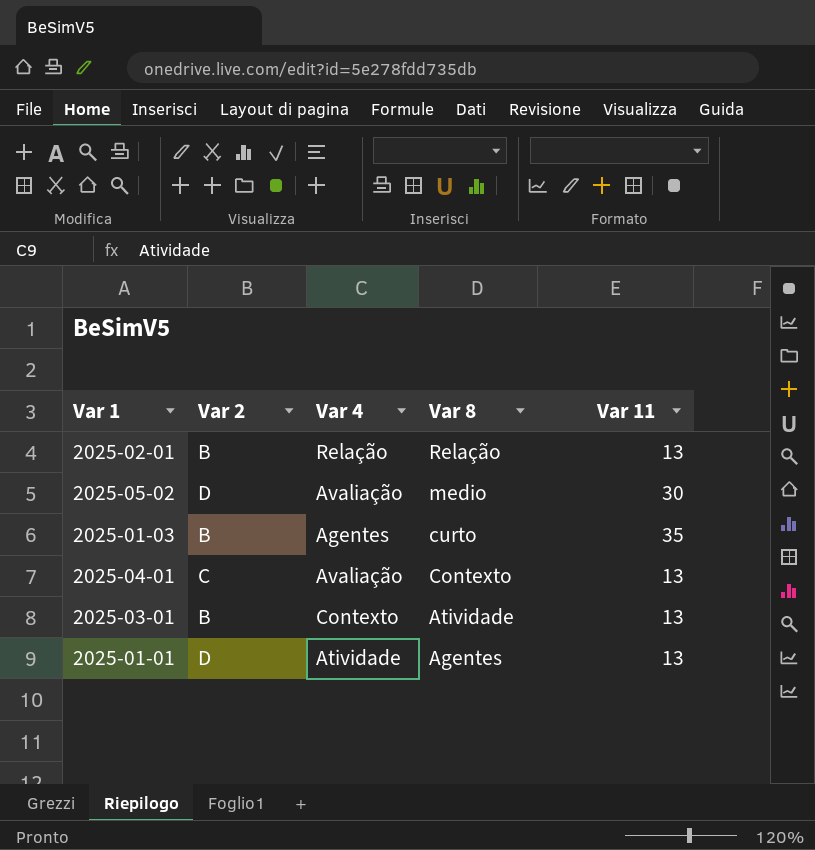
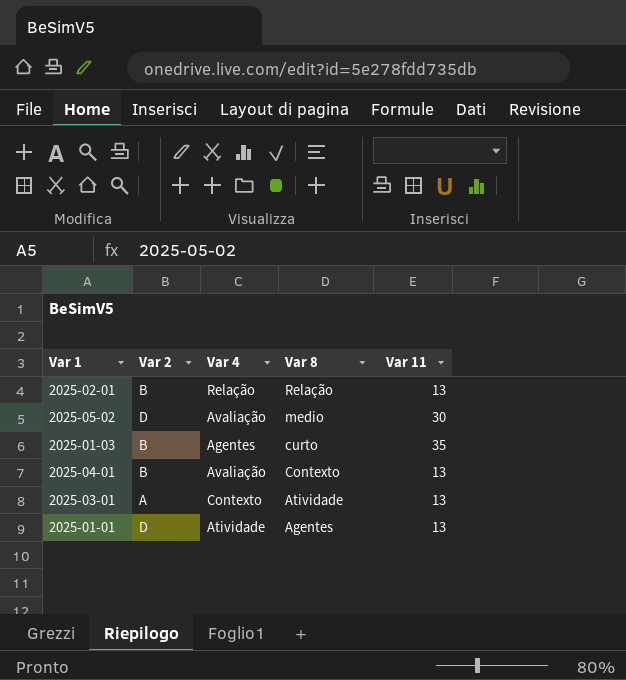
2025-04-01 | Var 2: C -> B
2025-03-01 | Var 2: B -> A

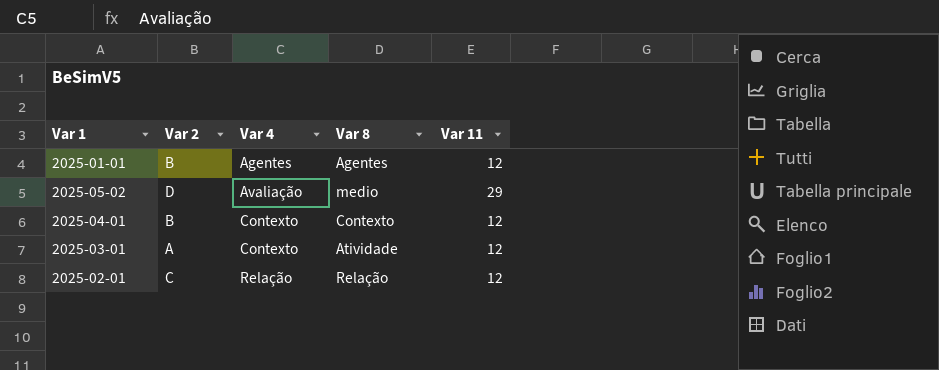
row order: Var 8 descending -> Var 4 ascending
row 2025-01-03: B | Agentes | curto | 35 -> none
2025-01-01 | Var 2: D -> B
2025-01-01 | Var 4: Atividade -> Agentes
2025-01-01 | Var 11: 13 -> 12
2025-05-02 | Var 11: 30 -> 29
2025-04-01 | Var 4: Avaliação -> Contexto
2025-04-01 | Var 11: 13 -> 12
2025-03-01 | Var 11: 13 -> 12
2025-02-01 | Var 2: B -> C
2025-02-01 | Var 11: 13 -> 12

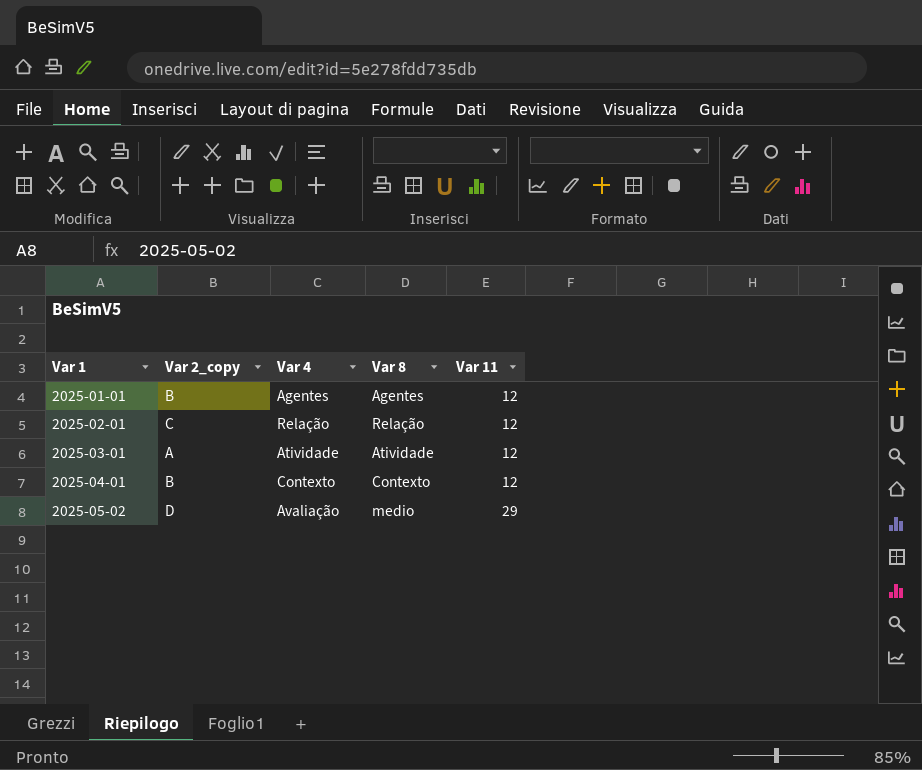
row order: Var 4 ascending -> Var 1 ascending
column name: Var 2 -> Var 2_copy
2025-03-01 | Var 4: Contexto -> Atividade

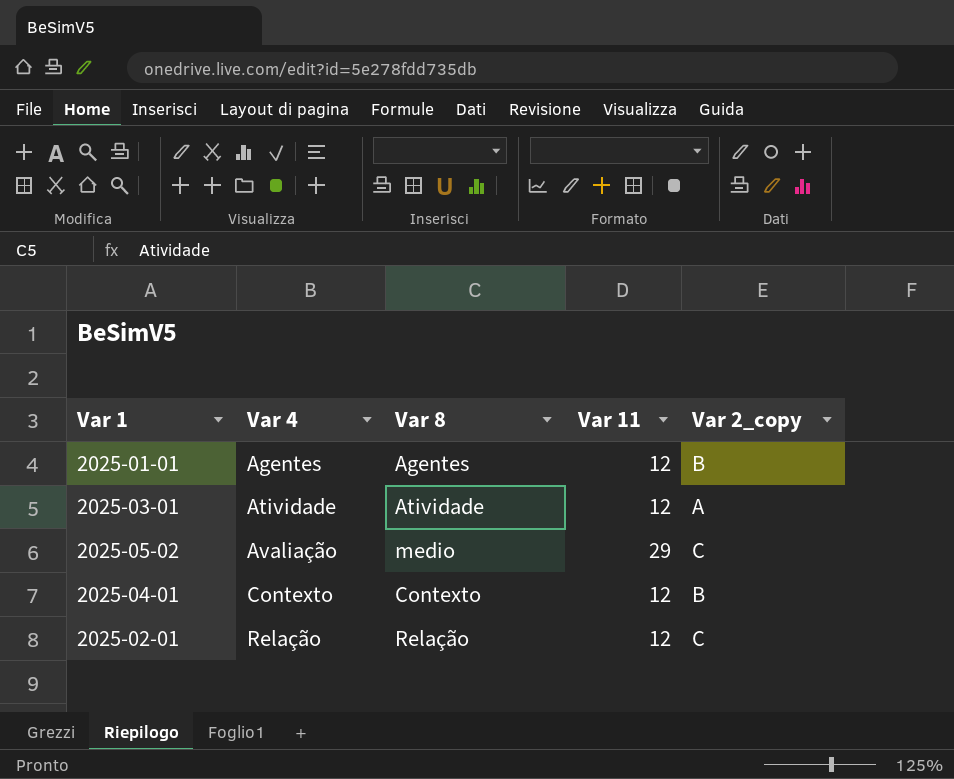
row order: Var 1 ascending -> Var 4 ascending
column Var 2_copy | position: 2 -> 5
2025-05-02 | Var 2_copy: D -> C

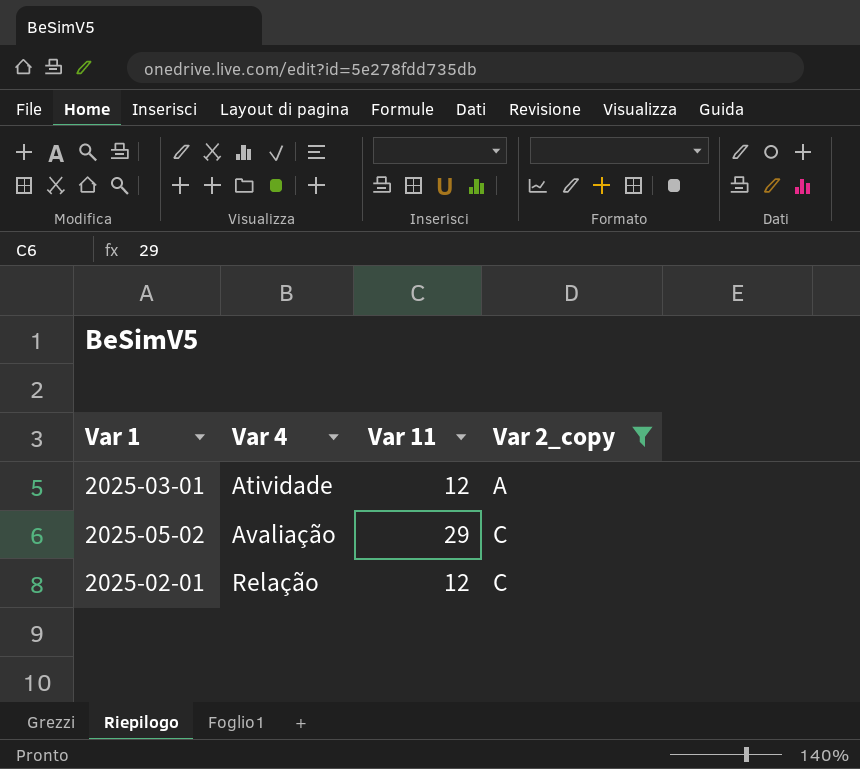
filter: none -> Var 2_copy != B
column Var 8 | position: 3 -> none

